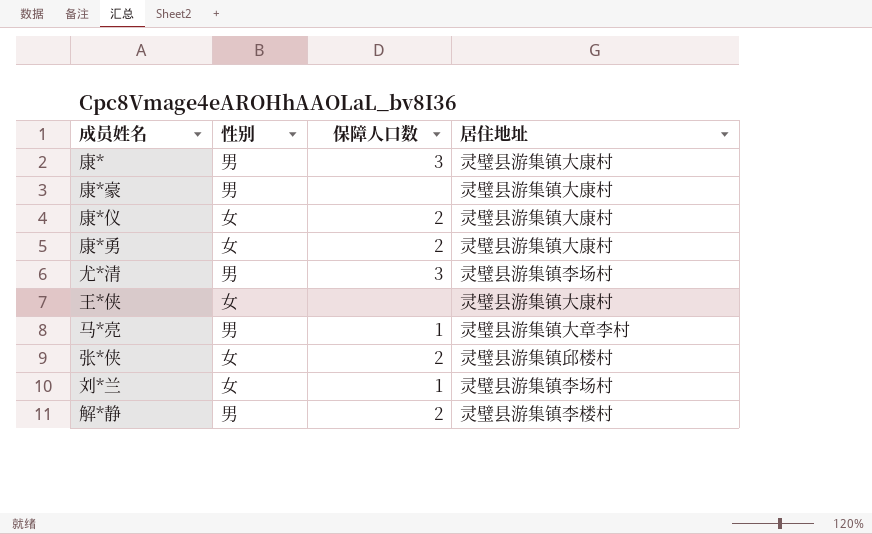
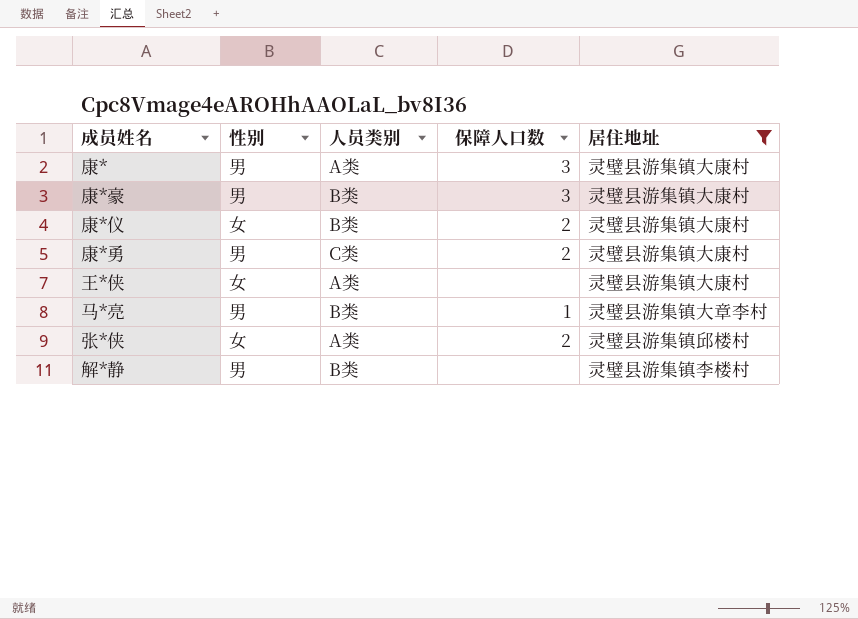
filter: none -> 居住地址 != 灵璧县游集镇李场村
column 人员类别 | position: none -> 3
康*豪 | 保障人口数: none -> 3
康*勇 | 性别: 女 -> 男
解*静 | 保障人口数: 2 -> none

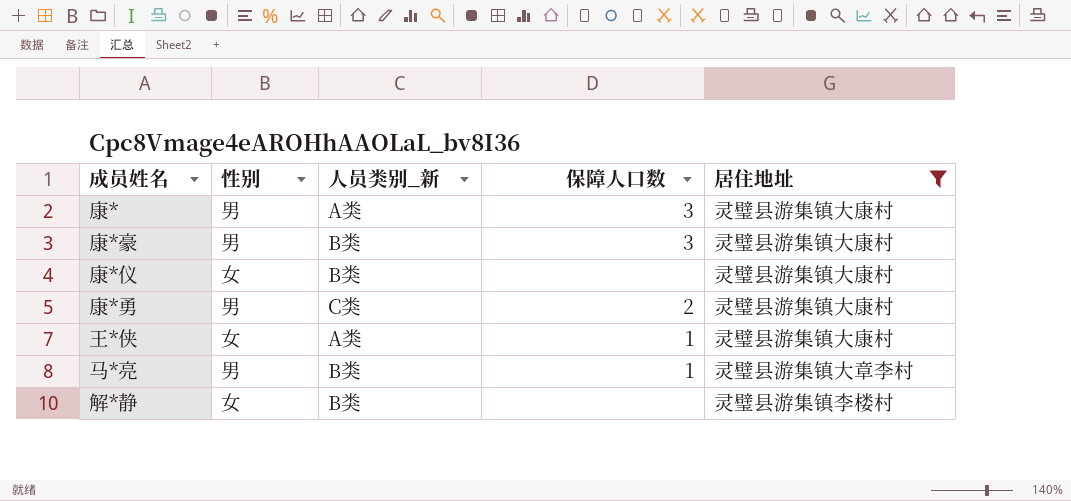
column name: 人员类别 -> 人员类别_新
row 张*侠: 女 | A类 | 2 | 灵璧县游集镇邱楼村 -> none
康*仪 | 保障人口数: 2 -> none
王*侠 | 保障人口数: none -> 1
解*静 | 性别: 男 -> 女

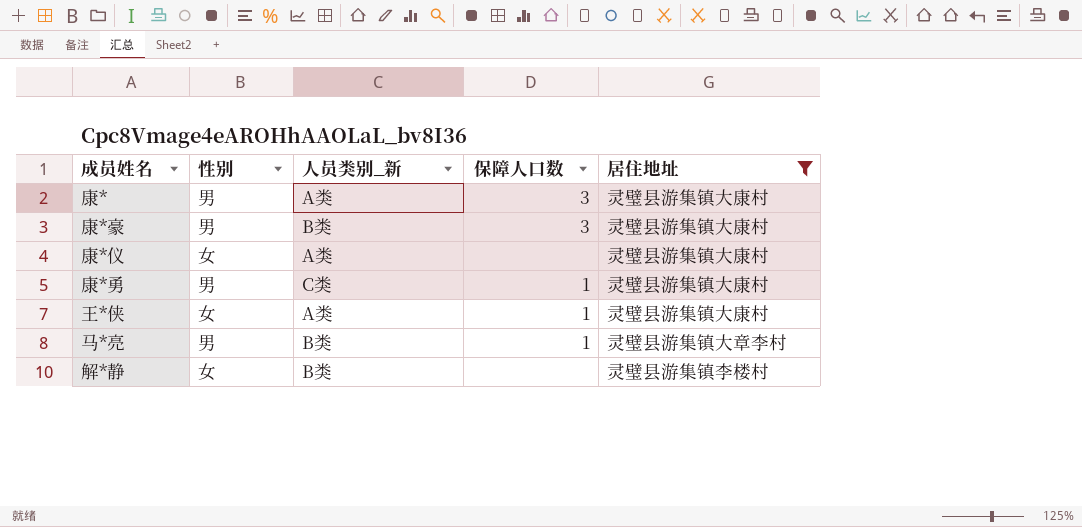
康*仪 | 人员类别_新: B类 -> A类
康*勇 | 保障人口数: 2 -> 1

